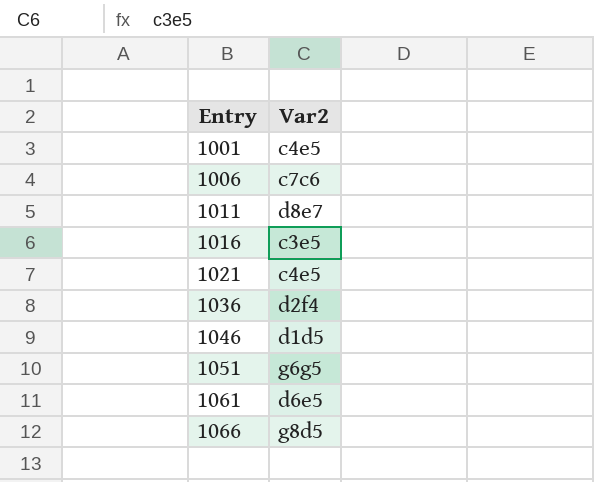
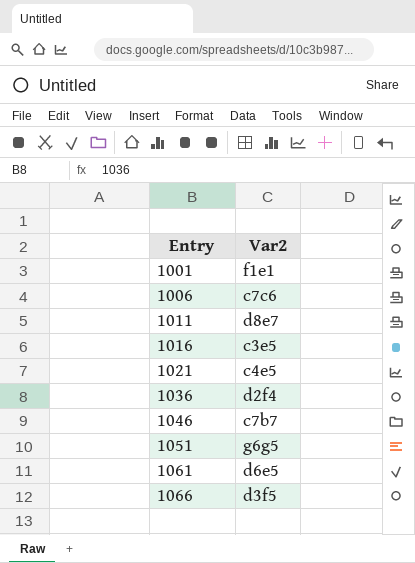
1001 | Var2: c4e5 -> f1e1
1046 | Var2: d1d5 -> c7b7
1066 | Var2: g8d5 -> d3f5

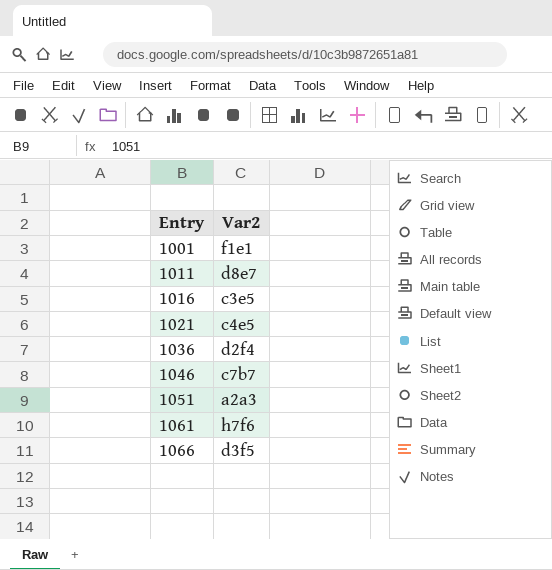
row 1006: c7c6 -> none
1051 | Var2: g6g5 -> a2a3
1061 | Var2: d6e5 -> h7f6

